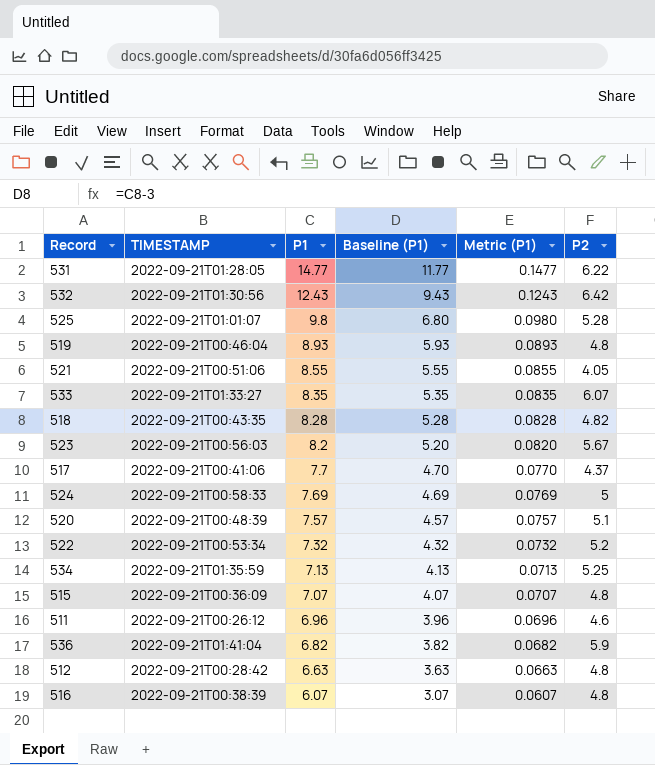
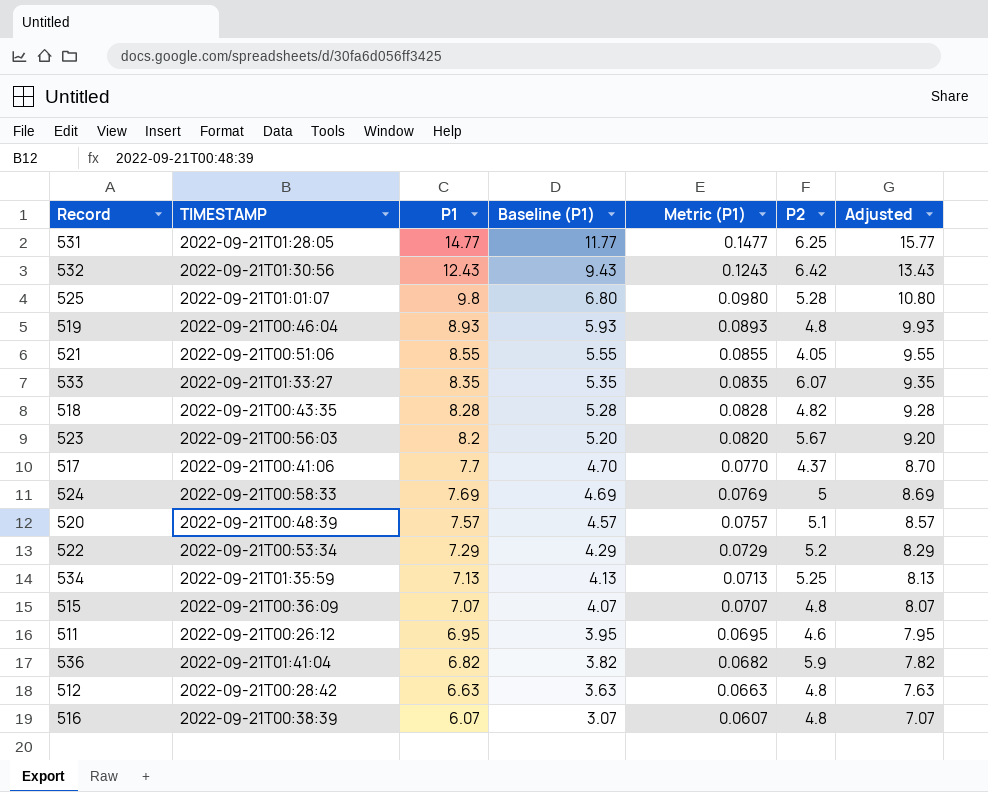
column Adjusted | formula: none -> [P1] + 1
531 | P2: 6.22 -> 6.25
522 | P1: 7.32 -> 7.29
522 | Baseline (P1): 4.32 -> 4.29
522 | Metric (P1): 0.0732 -> 0.0729
511 | P1: 6.96 -> 6.95
511 | Baseline (P1): 3.96 -> 3.95
511 | Metric (P1): 0.0696 -> 0.0695

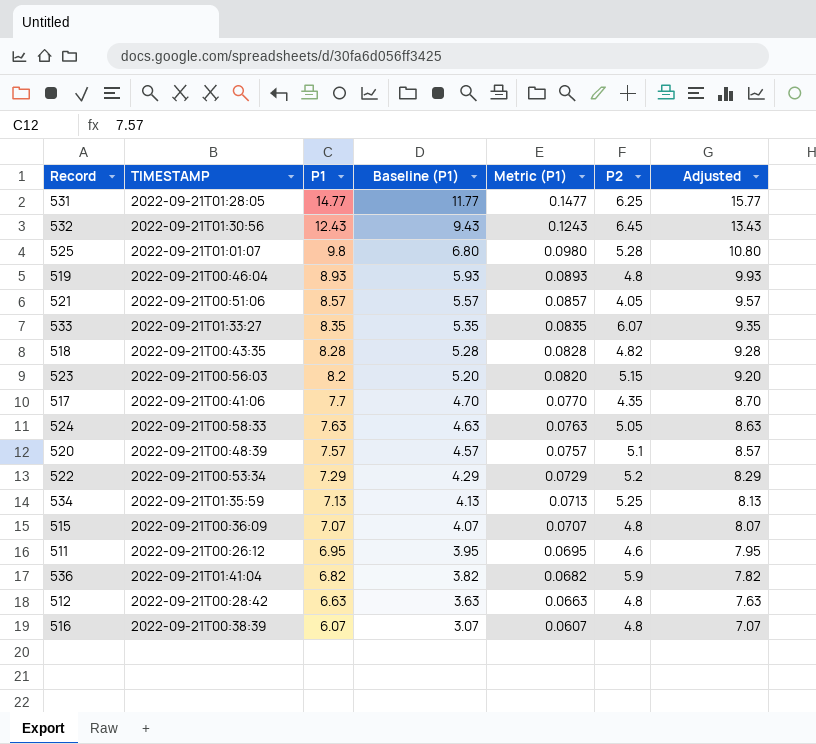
532 | P2: 6.42 -> 6.45
521 | P1: 8.55 -> 8.57
521 | Baseline (P1): 5.55 -> 5.57
521 | Metric (P1): 0.0855 -> 0.0857
521 | Adjusted: 9.55 -> 9.57
523 | P2: 5.67 -> 5.15
517 | P2: 4.37 -> 4.35
524 | P1: 7.69 -> 7.63
524 | Baseline (P1): 4.69 -> 4.63
524 | Metric (P1): 0.0769 -> 0.0763
524 | P2: 5 -> 5.05
524 | Adjusted: 8.69 -> 8.63

